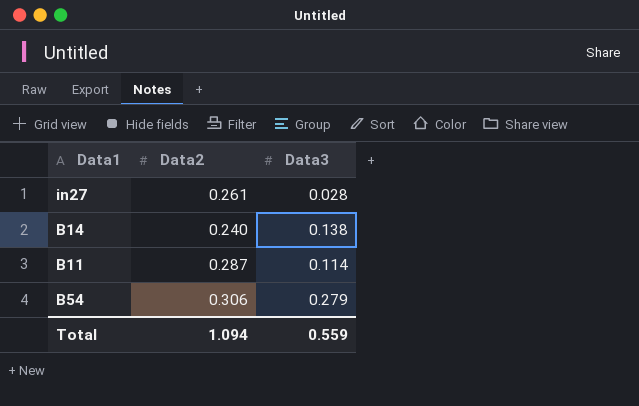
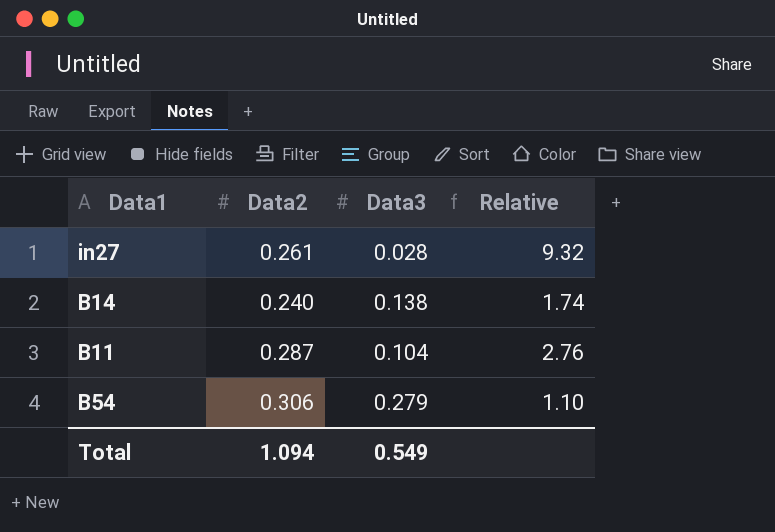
column Relative | formula: none -> [Data2] / [Data3]
B11 | Data3: 0.114 -> 0.104
Total | Data3: 0.559 -> 0.549

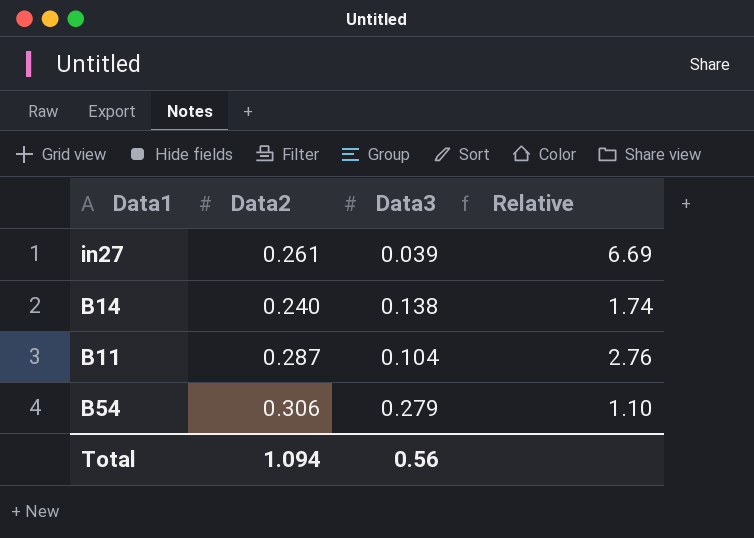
in27 | Data3: 0.028 -> 0.039
in27 | Relative: 9.32 -> 6.69
Total | Data3: 0.549 -> 0.56

